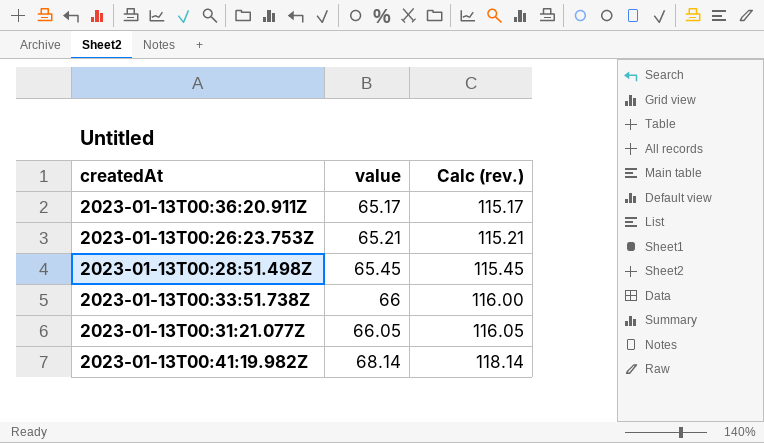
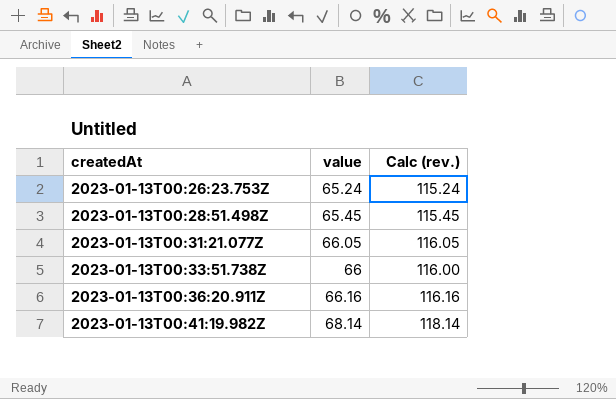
row order: value ascending -> createdAt ascending
2023-01-13T00:26:23.753Z | value: 65.21 -> 65.24
2023-01-13T00:26:23.753Z | Calc (rev.): 115.21 -> 115.24
2023-01-13T00:36:20.911Z | value: 65.17 -> 66.16
2023-01-13T00:36:20.911Z | Calc (rev.): 115.17 -> 116.16

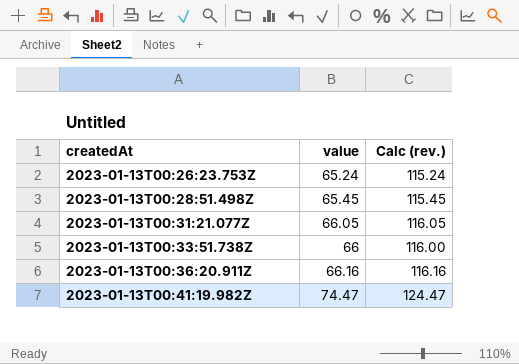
2023-01-13T00:41:19.982Z | value: 68.14 -> 74.47
2023-01-13T00:41:19.982Z | Calc (rev.): 118.14 -> 124.47

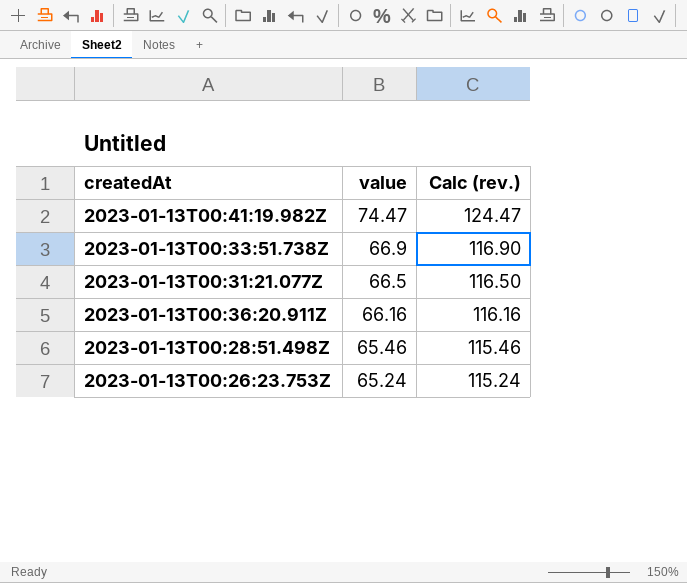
row order: createdAt ascending -> value descending
2023-01-13T00:33:51.738Z | value: 66 -> 66.9
2023-01-13T00:33:51.738Z | Calc (rev.): 116.00 -> 116.90
2023-01-13T00:31:21.077Z | value: 66.05 -> 66.5
2023-01-13T00:31:21.077Z | Calc (rev.): 116.05 -> 116.50
2023-01-13T00:28:51.498Z | value: 65.45 -> 65.46
2023-01-13T00:28:51.498Z | Calc (rev.): 115.45 -> 115.46

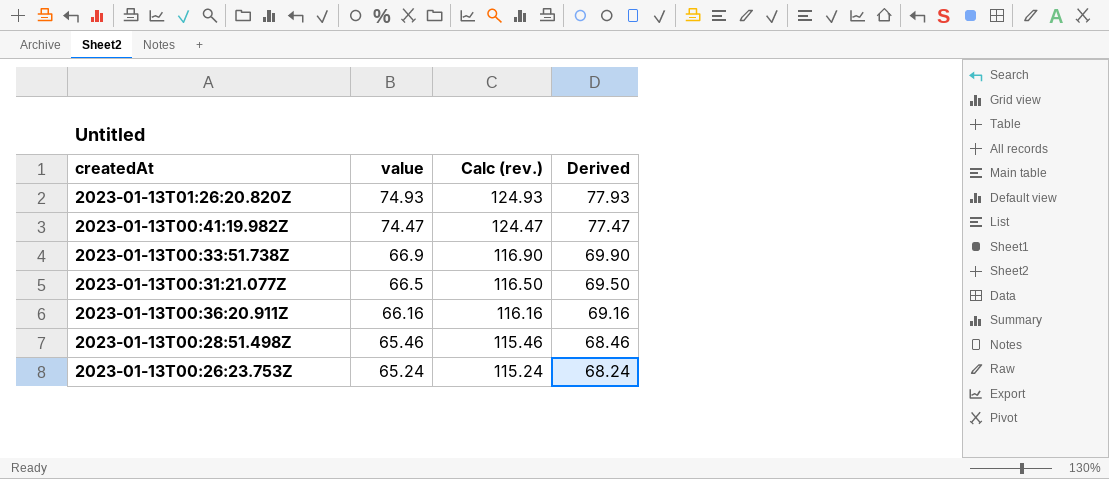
column Derived | formula: none -> [value] + 3
row 2023-01-13T01:26:20.820Z: none -> 74.93 | 124.93 | 77.93

